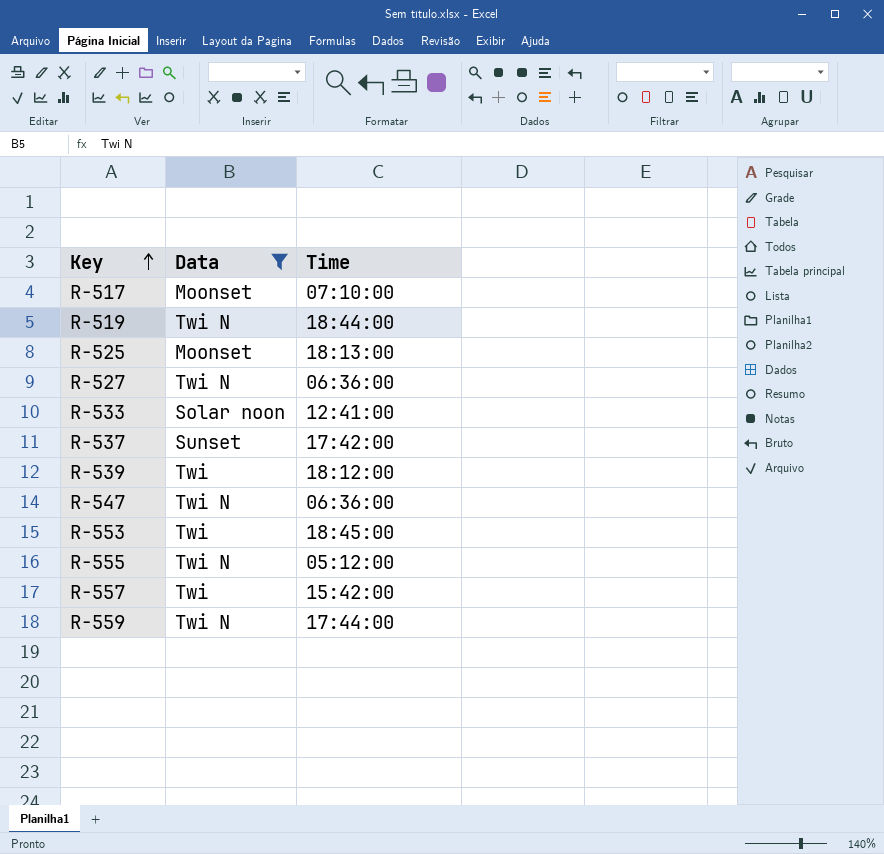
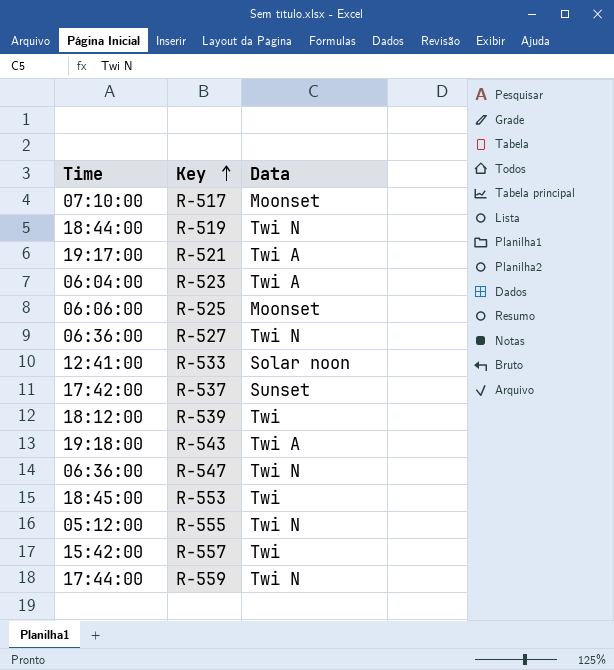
filter: Data != Twi A -> none
column Time | position: 3 -> 1
R-525 | Time: 18:13:00 -> 06:06:00

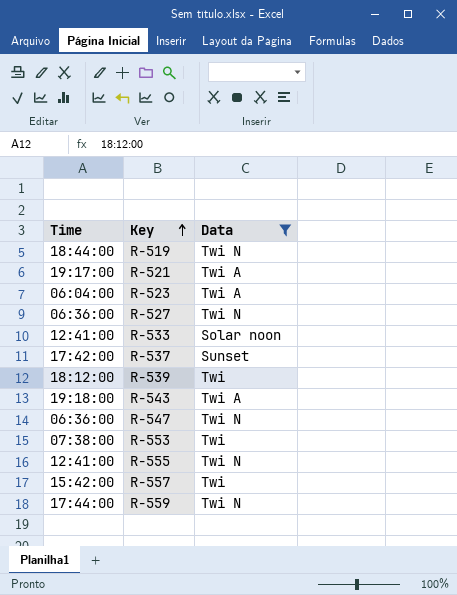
filter: none -> Data != Moonset
R-553 | Time: 18:45:00 -> 07:38:00
R-555 | Time: 05:12:00 -> 12:41:00

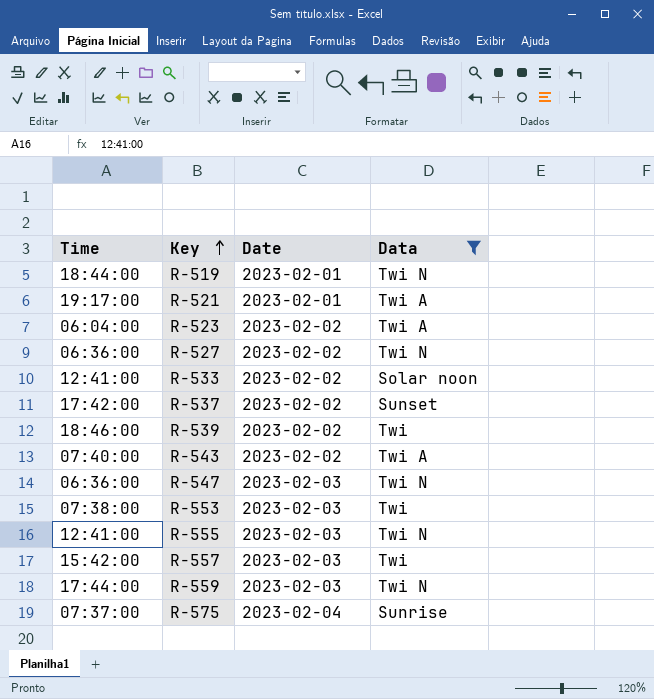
column Date | position: none -> 3
R-539 | Time: 18:12:00 -> 18:46:00
R-543 | Time: 19:18:00 -> 07:40:00
row R-575: none -> 07:37:00 | 2023-02-04 | Sunrise

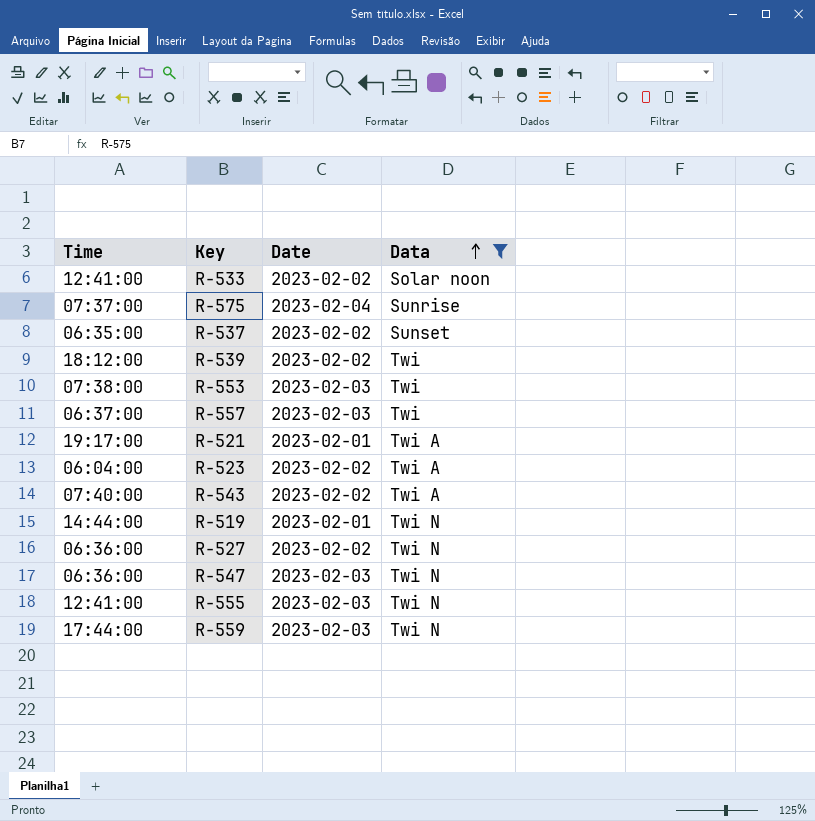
row order: Key ascending -> Data ascending
R-537 | Time: 17:42:00 -> 06:35:00
R-539 | Time: 18:46:00 -> 18:12:00
R-557 | Time: 15:42:00 -> 06:37:00
R-519 | Time: 18:44:00 -> 14:44:00

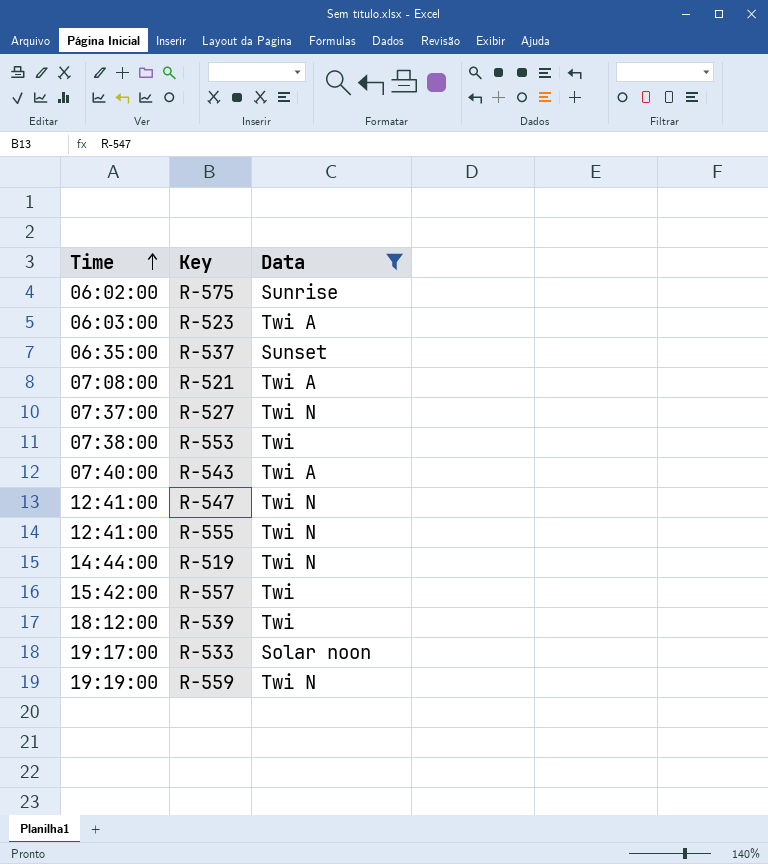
row order: Data ascending -> Time ascending
column Date | position: 3 -> none
R-575 | Time: 07:37:00 -> 06:02:00
R-523 | Time: 06:04:00 -> 06:03:00
R-521 | Time: 19:17:00 -> 07:08:00
R-527 | Time: 06:36:00 -> 07:37:00
R-547 | Time: 06:36:00 -> 12:41:00
R-557 | Time: 06:37:00 -> 15:42:00
R-533 | Time: 12:41:00 -> 19:17:00
R-559 | Time: 17:44:00 -> 19:19:00

